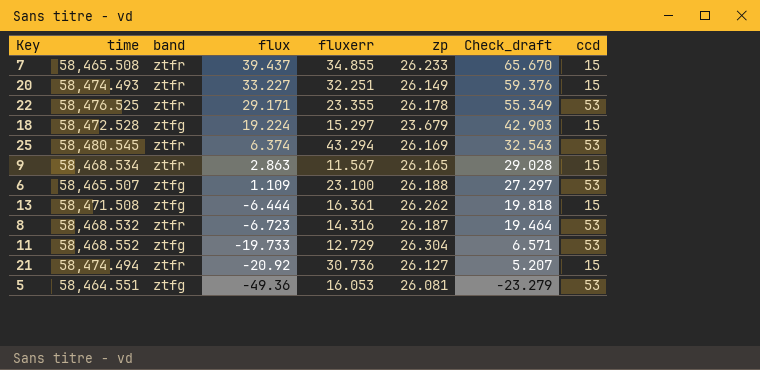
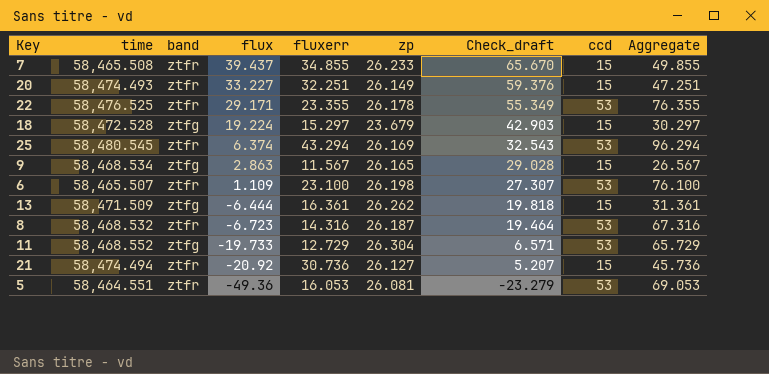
column Aggregate | formula: none -> [fluxerr] + [ccd]
9 | band: ztfr -> ztfg
6 | band: ztfg -> ztfr
6 | zp: 26.188 -> 26.198
6 | Check_draft: 27.297 -> 27.307
13 | time: 58,471.508 -> 58,471.509
5 | band: ztfg -> ztfr

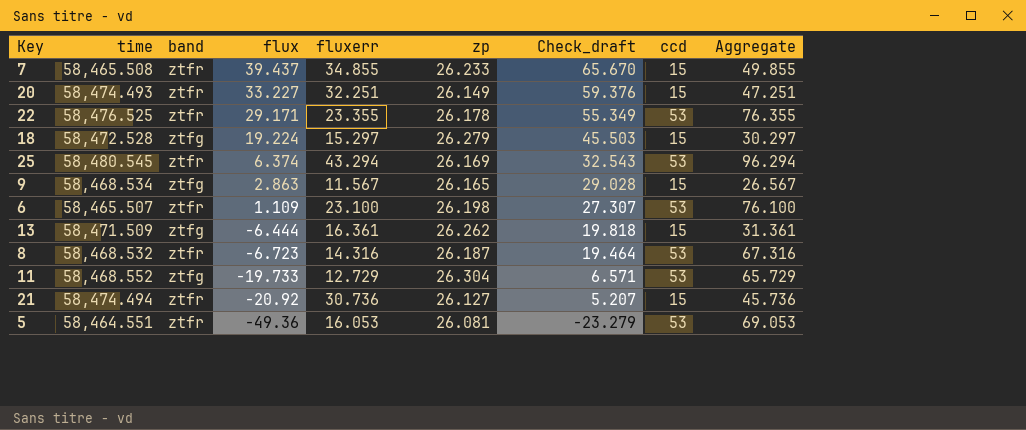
18 | zp: 23.679 -> 26.279
18 | Check_draft: 42.903 -> 45.503

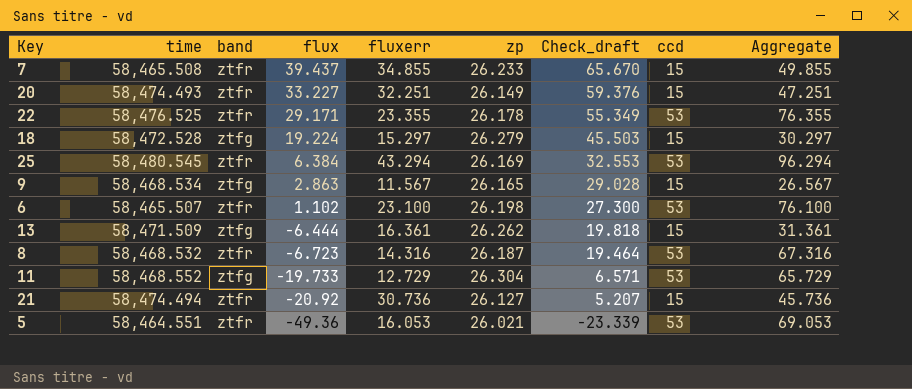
25 | flux: 6.374 -> 6.384
25 | Check_draft: 32.543 -> 32.553
6 | flux: 1.109 -> 1.102
6 | Check_draft: 27.307 -> 27.300
5 | zp: 26.081 -> 26.021
5 | Check_draft: -23.279 -> -23.339

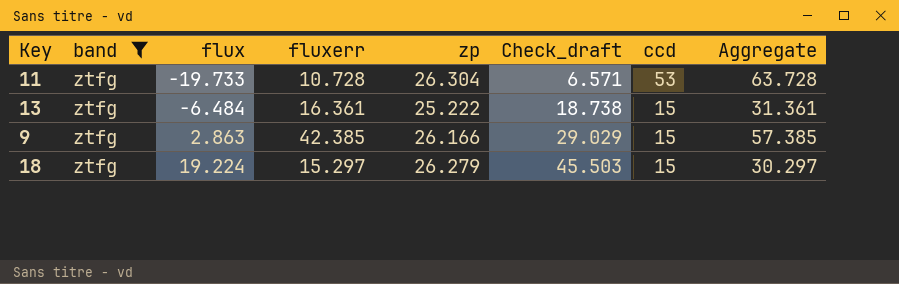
filter: none -> band = ztfg
row order: flux descending -> flux ascending
column time | position: 2 -> none
11 | fluxerr: 12.729 -> 10.728
11 | Aggregate: 65.729 -> 63.728
13 | flux: -6.444 -> -6.484
13 | zp: 26.262 -> 25.222
13 | Check_draft: 19.818 -> 18.738
9 | fluxerr: 11.567 -> 42.385
9 | zp: 26.165 -> 26.166
9 | Check_draft: 29.028 -> 29.029
9 | Aggregate: 26.567 -> 57.385

